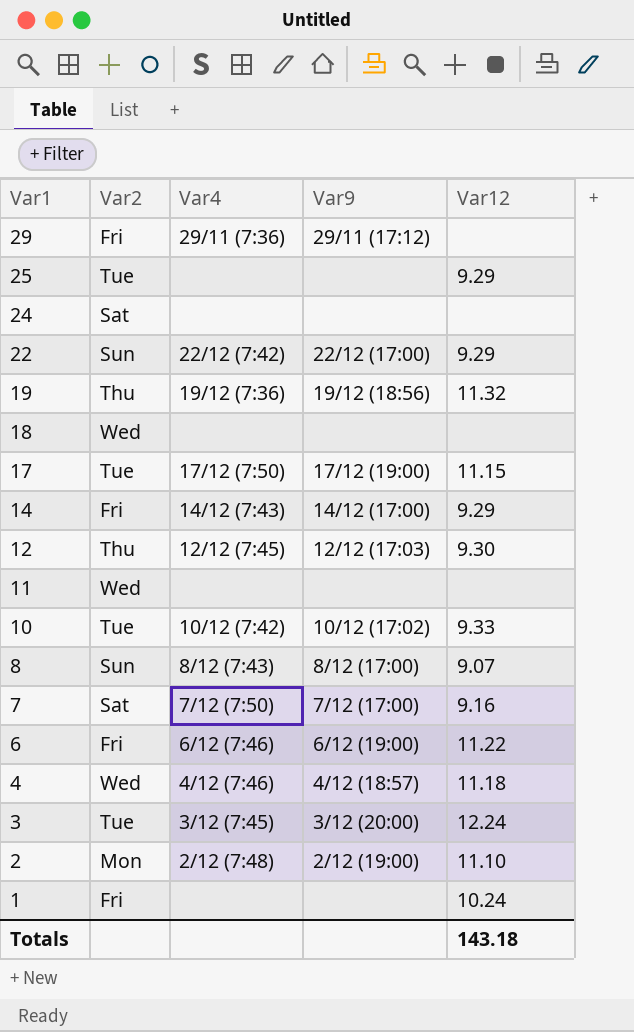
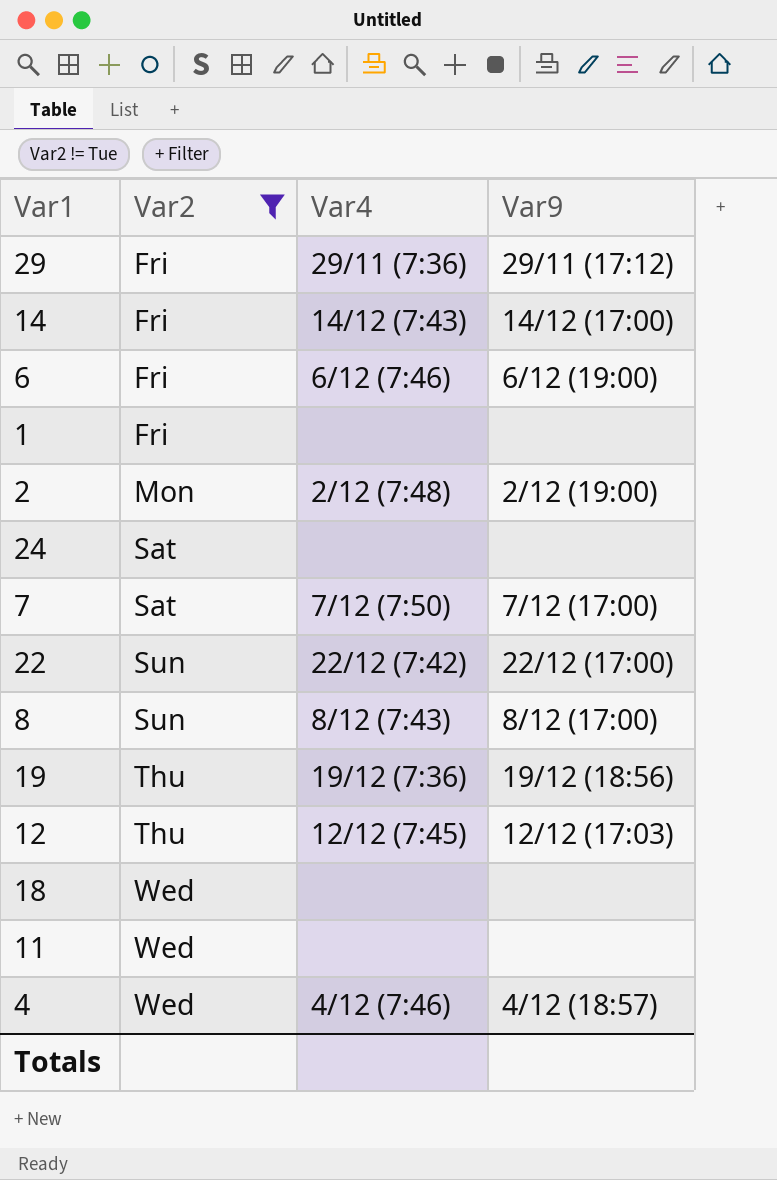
filter: none -> Var2 != Tue
row order: Var1 descending -> Var2 ascending
column Var12 | position: 5 -> none

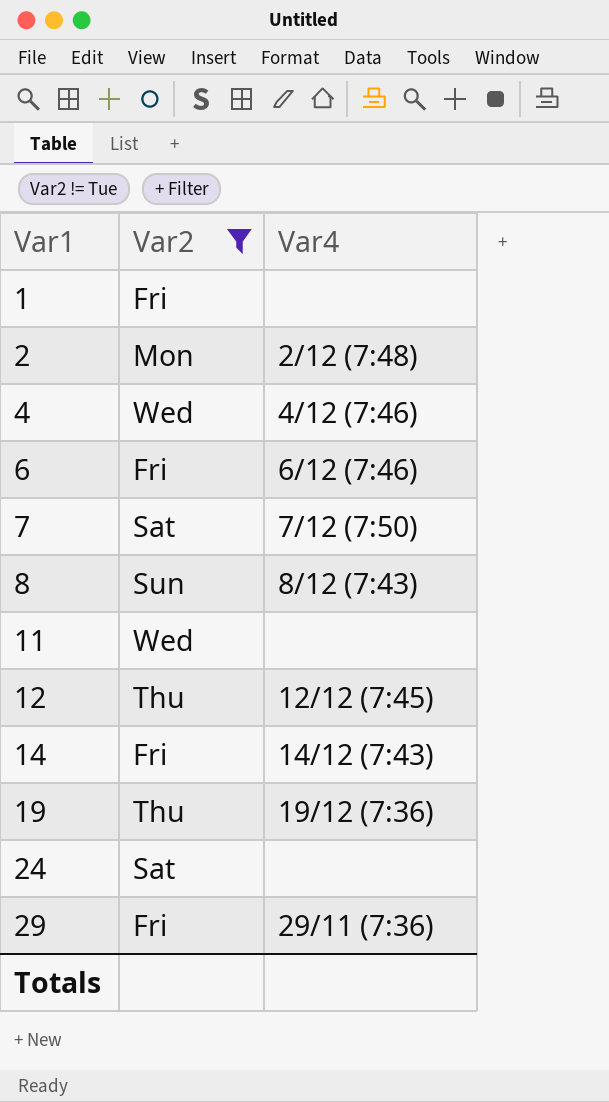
row order: Var2 ascending -> Var1 ascending
column Var9 | position: 4 -> none
row 22: Sun | 22/12 (7:42) | 22/12 (17:00) -> none
row 18: Wed | none | none -> none

